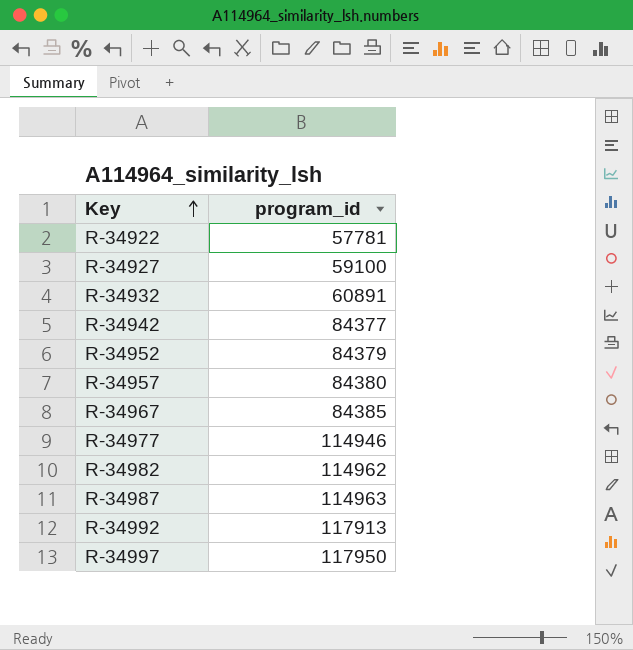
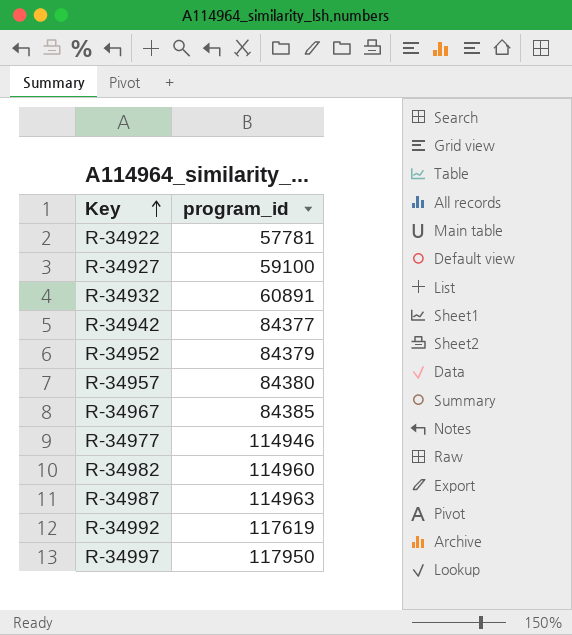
R-34982 | program_id: 114962 -> 114960
R-34992 | program_id: 117913 -> 117619

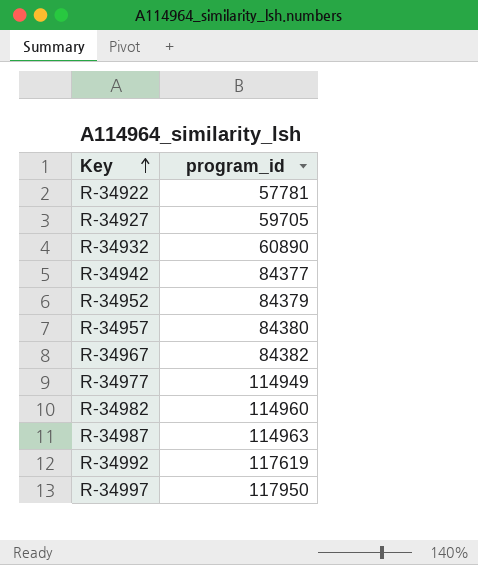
R-34927 | program_id: 59100 -> 59705
R-34932 | program_id: 60891 -> 60890
R-34967 | program_id: 84385 -> 84382
R-34977 | program_id: 114946 -> 114949

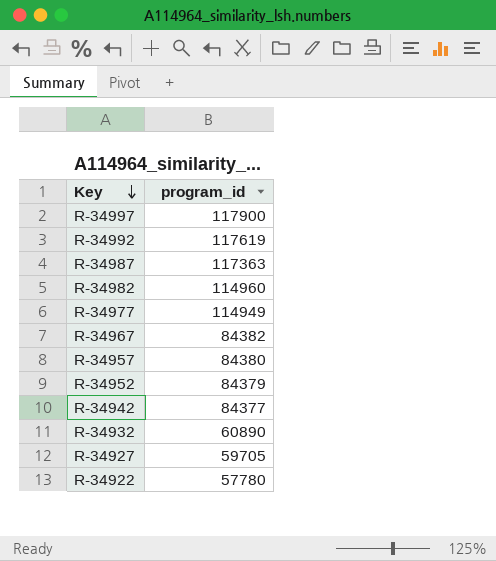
row order: Key ascending -> Key descending
R-34997 | program_id: 117950 -> 117900
R-34987 | program_id: 114963 -> 117363
R-34922 | program_id: 57781 -> 57780

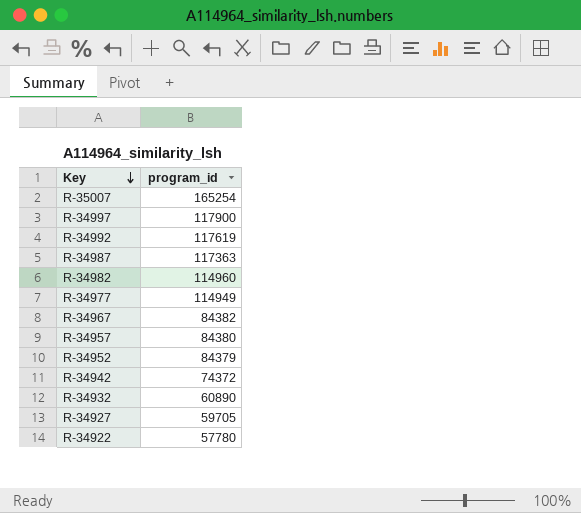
row R-35007: none -> 165254
R-34942 | program_id: 84377 -> 74372

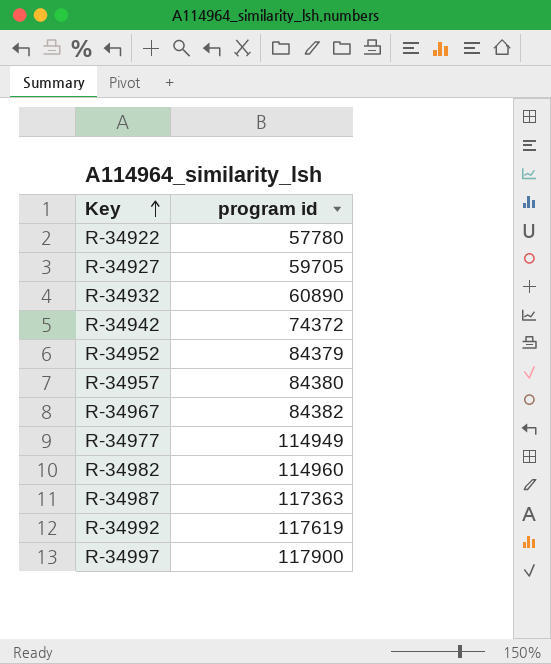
row order: Key descending -> Key ascending
column name: program_id -> program id
row R-35007: 165254 -> none

